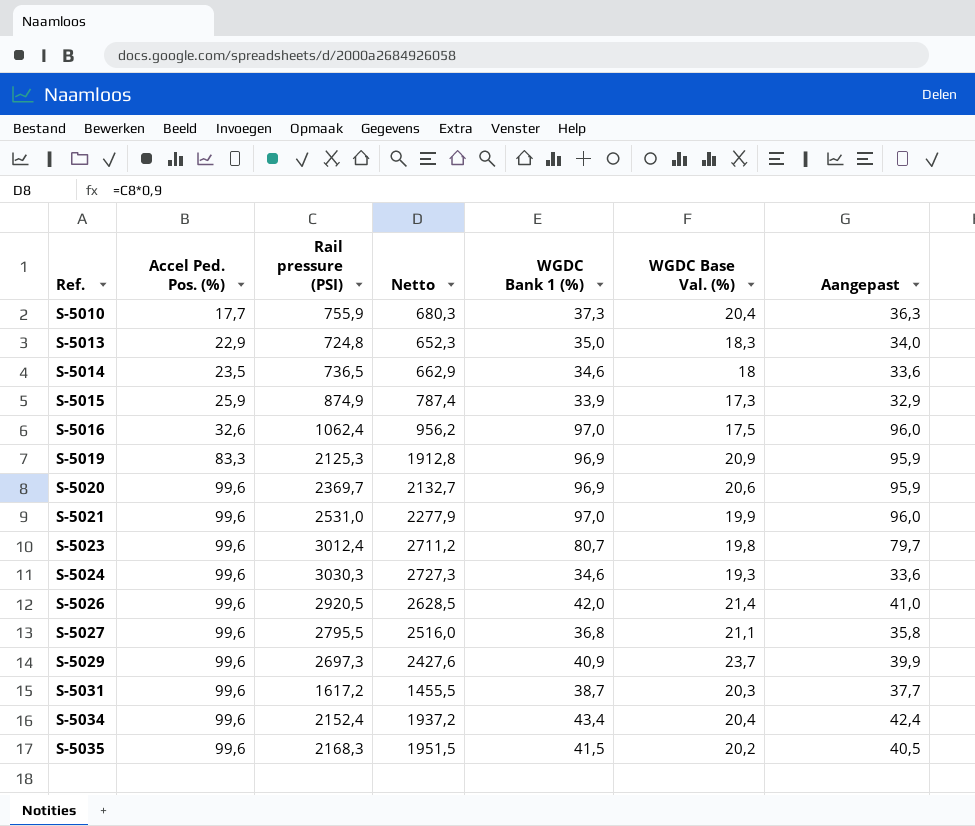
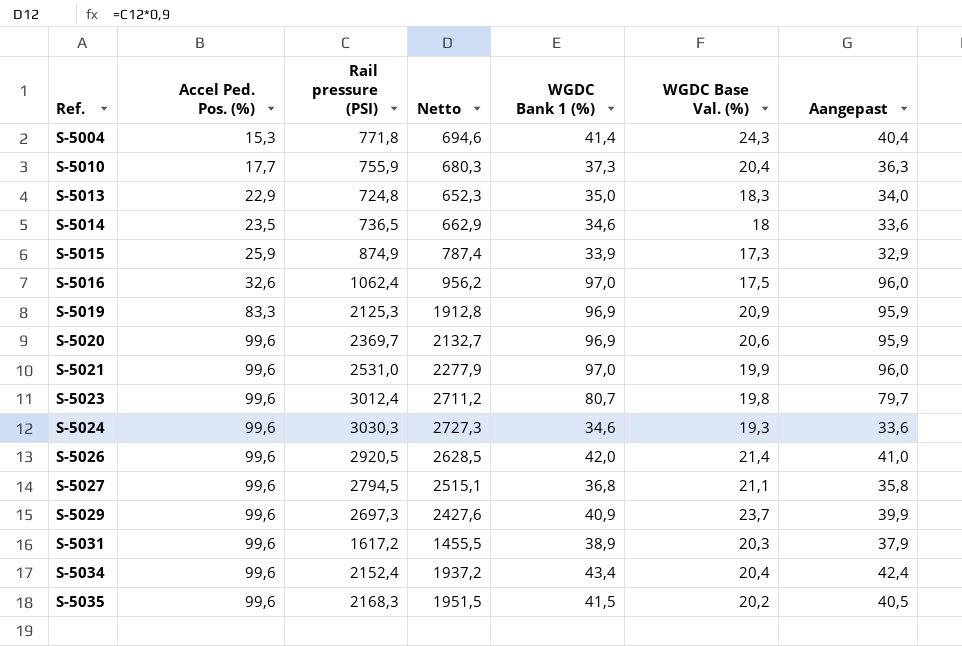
row S-5004: none -> 15,3 | 771,8 | 694,6 | 41,4 | 24,3 | 40,4
S-5027 | Rail pressure (PSI): 2795,5 -> 2794,5
S-5027 | Netto: 2516,0 -> 2515,1
S-5031 | WGDC Bank 1 (%): 38,7 -> 38,9
S-5031 | Aangepast: 37,7 -> 37,9

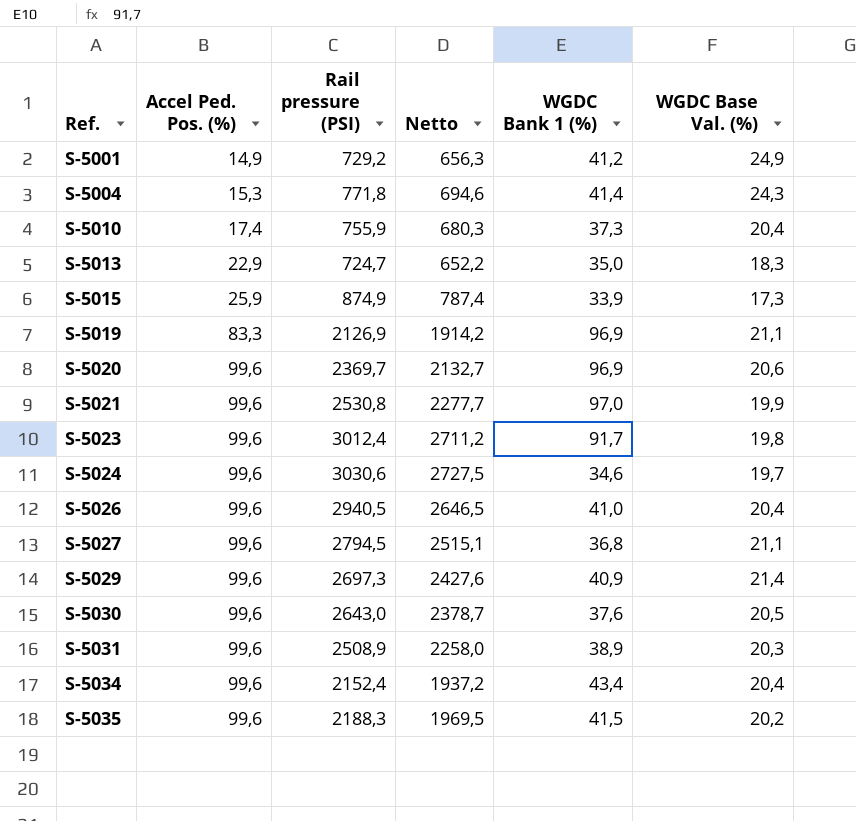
column Aangepast | formula: [WGDC Bank 1 (%)] - 1 -> none
row S-5014: 23,5 | 736,5 | 662,9 | 34,6 | 18 | 33,6 -> none
row S-5016: 32,6 | 1062,4 | 956,2 | 97,0 | 17,5 | 96,0 -> none
row S-5001: none -> 14,9 | 729,2 | 656,3 | 41,2 | 24,9
S-5010 | Accel Ped. Pos. (%): 17,7 -> 17,4
S-5013 | Rail pressure (PSI): 724,8 -> 724,7
S-5013 | Netto: 652,3 -> 652,2
S-5019 | Rail pressure (PSI): 2125,3 -> 2126,9
S-5019 | Netto: 1912,8 -> 1914,2
S-5019 | WGDC Base Val. (%): 20,9 -> 21,1
S-5021 | Rail pressure (PSI): 2531,0 -> 2530,8
S-5021 | Netto: 2277,9 -> 2277,7
S-5023 | WGDC Bank 1 (%): 80,7 -> 91,7
S-5024 | Rail pressure (PSI): 3030,3 -> 3030,6
S-5024 | Netto: 2727,3 -> 2727,5
S-5024 | WGDC Base Val. (%): 19,3 -> 19,7
S-5026 | Rail pressure (PSI): 2920,5 -> 2940,5
S-5026 | Netto: 2628,5 -> 2646,5
S-5026 | WGDC Bank 1 (%): 42,0 -> 41,0
S-5026 | WGDC Base Val. (%): 21,4 -> 20,4
S-5029 | WGDC Base Val. (%): 23,7 -> 21,4
row S-5030: none -> 99,6 | 2643,0 | 2378,7 | 37,6 | 20,5
S-5031 | Rail pressure (PSI): 1617,2 -> 2508,9
S-5031 | Netto: 1455,5 -> 2258,0
S-5035 | Rail pressure (PSI): 2168,3 -> 2188,3
S-5035 | Netto: 1951,5 -> 1969,5

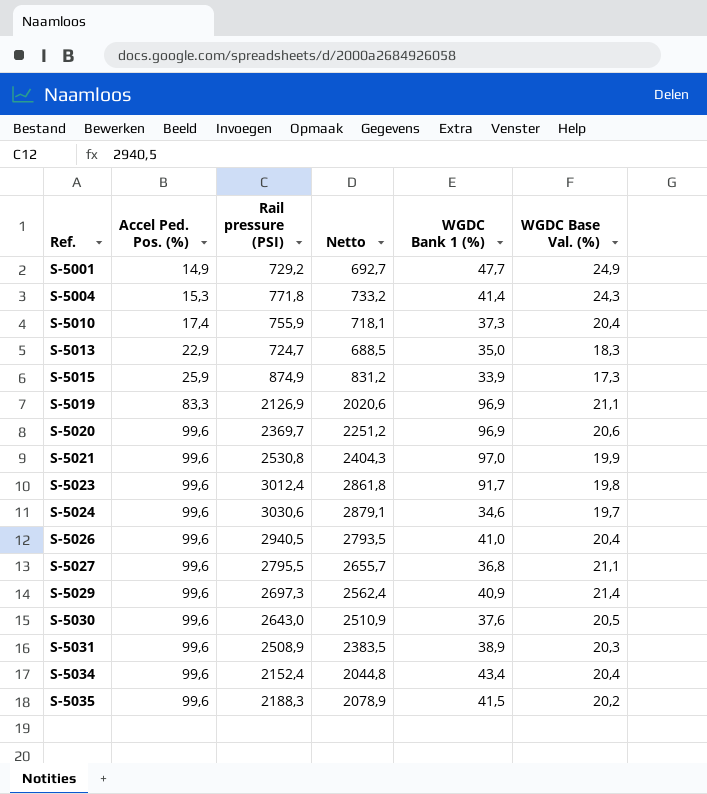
column Netto | formula: [Rail pressure (PSI)] * 0,9 -> [Rail pressure (PSI)] * 0,95
S-5001 | WGDC Bank 1 (%): 41,2 -> 47,7
S-5027 | Rail pressure (PSI): 2794,5 -> 2795,5

